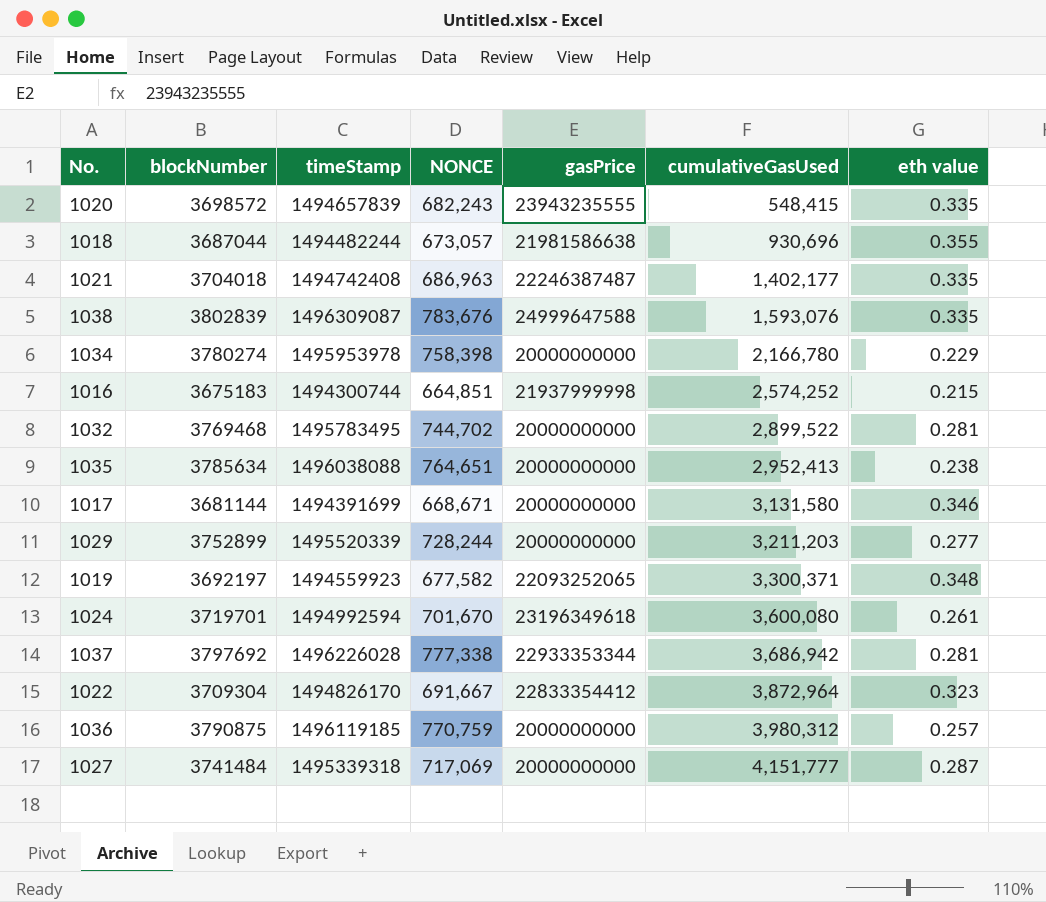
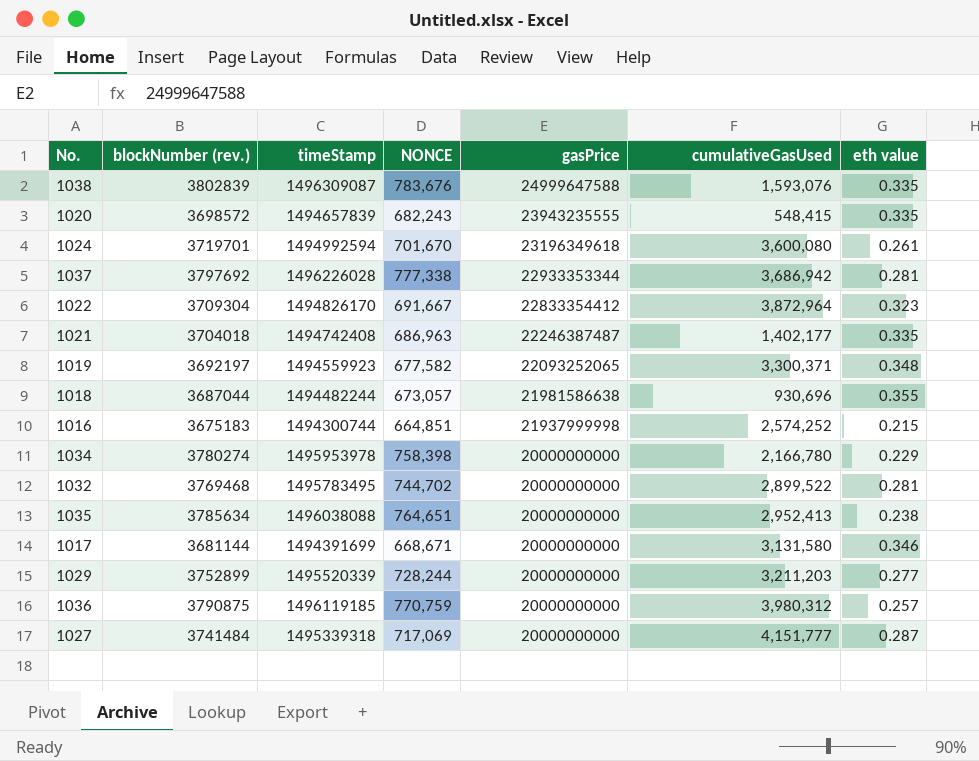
row order: cumulativeGasUsed ascending -> gasPrice descending
column name: blockNumber -> blockNumber (rev.)

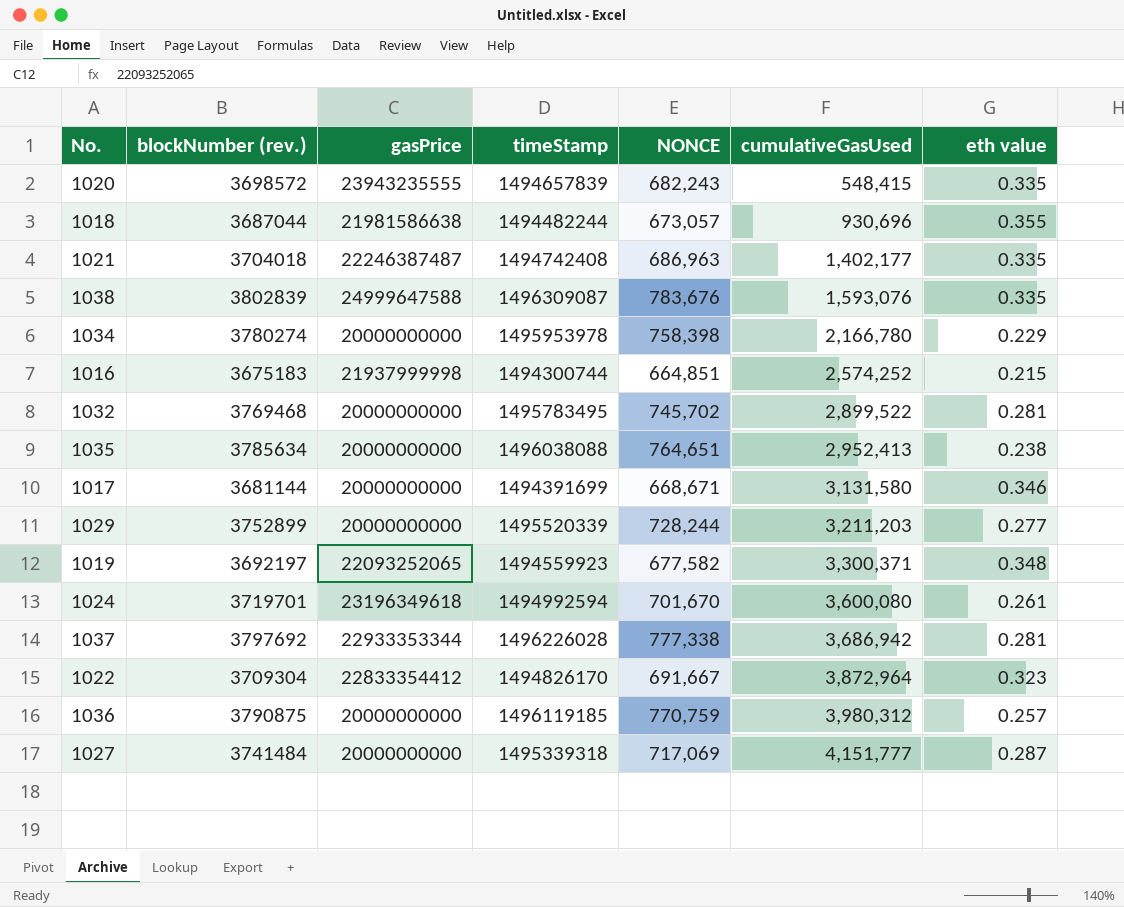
row order: gasPrice descending -> cumulativeGasUsed ascending
column gasPrice | position: 5 -> 3
1032 | NONCE: 744,702 -> 745,702

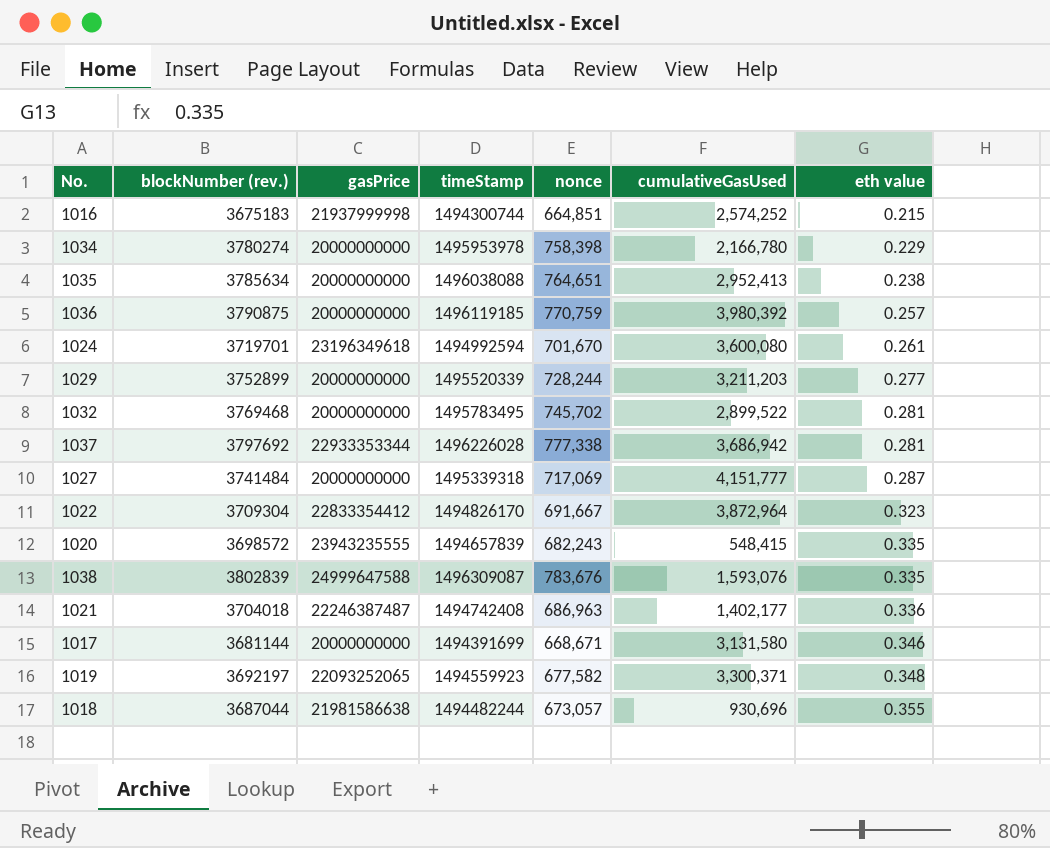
row order: cumulativeGasUsed ascending -> eth value ascending
column name: NONCE -> nonce
1036 | cumulativeGasUsed: 3,980,312 -> 3,980,392
1021 | eth value: 0.335 -> 0.336

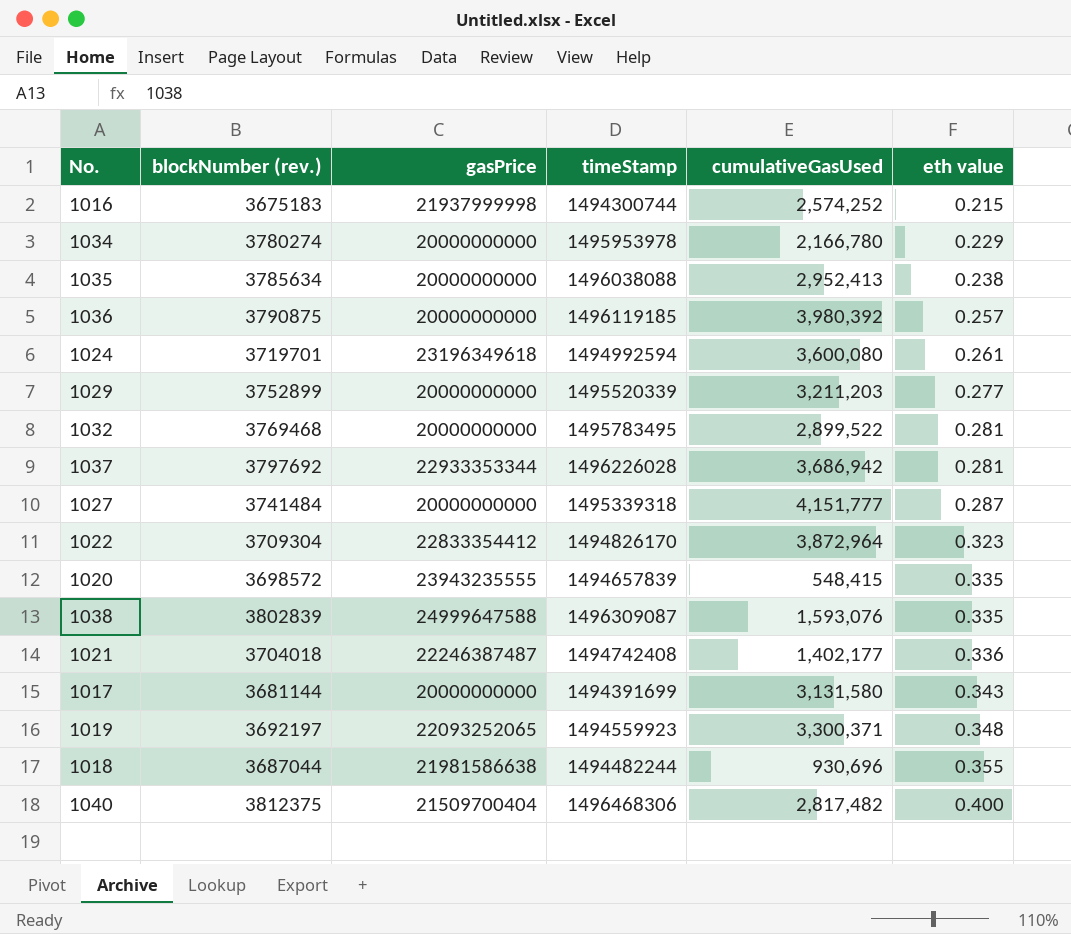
column nonce | position: 5 -> none
1017 | eth value: 0.346 -> 0.343
row 1040: none -> 3812375 | 21509700404 | 1496468306 | 2,817,482 | 0.400

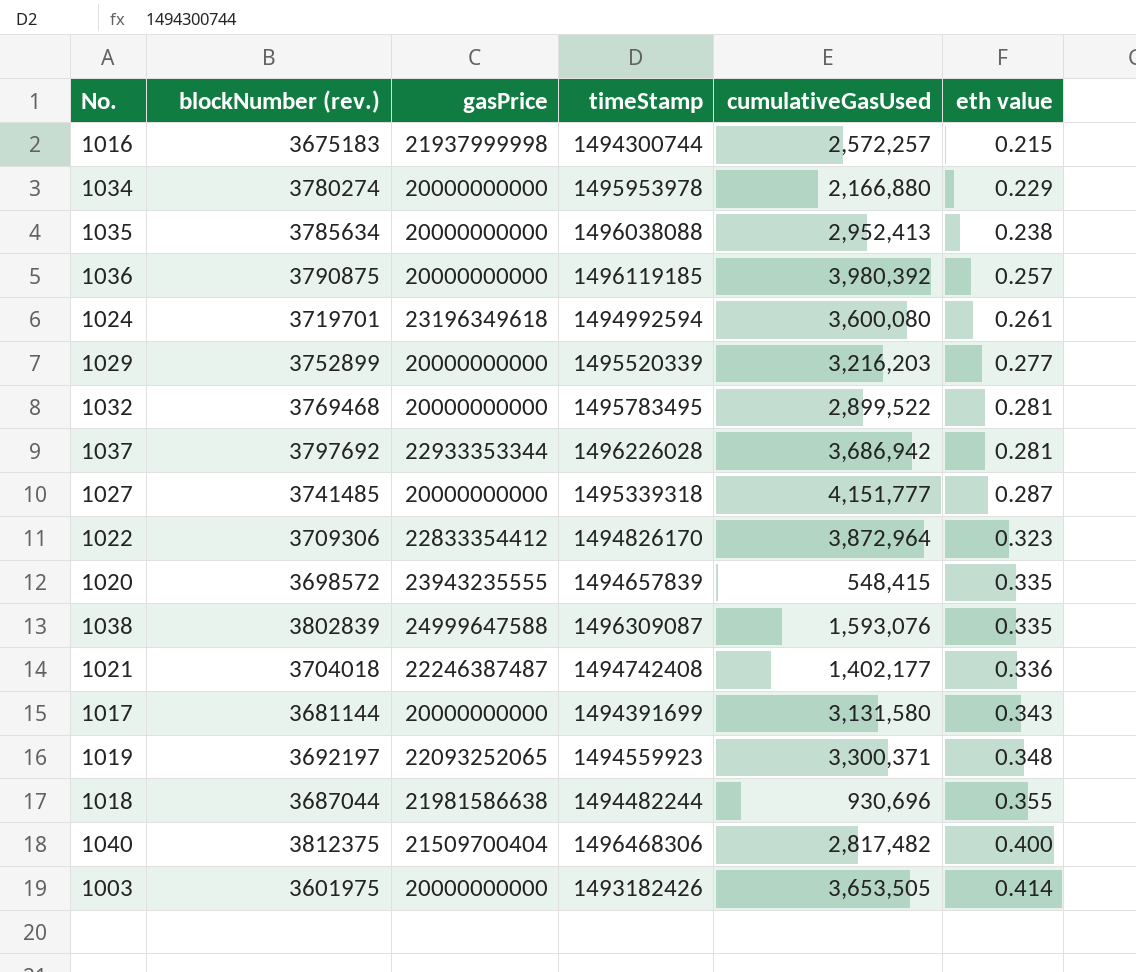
1016 | cumulativeGasUsed: 2,574,252 -> 2,572,257
1034 | cumulativeGasUsed: 2,166,780 -> 2,166,880
1029 | cumulativeGasUsed: 3,211,203 -> 3,216,203
1027 | blockNumber (rev.): 3741484 -> 3741485
1022 | blockNumber (rev.): 3709304 -> 3709306
row 1003: none -> 3601975 | 20000000000 | 1493182426 | 3,653,505 | 0.414

